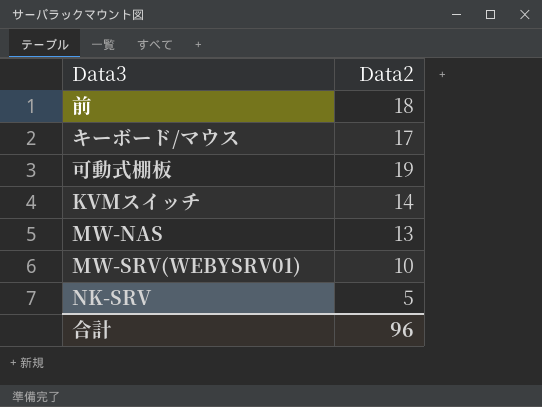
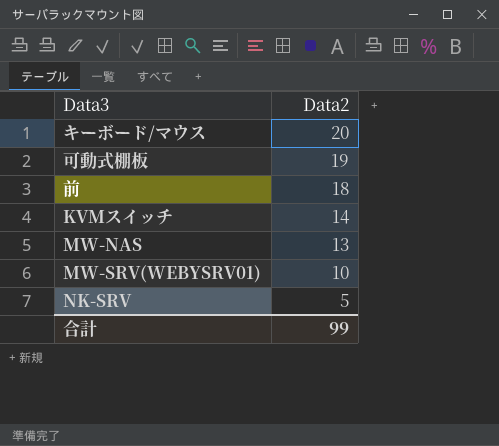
row order: none -> Data2 descending
キーボード/マウス | Data2: 17 -> 20
合計 | Data2: 96 -> 99

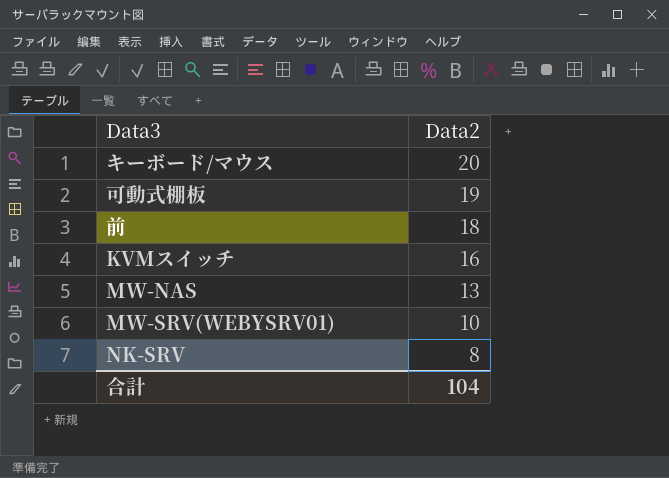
KVMスイッチ | Data2: 14 -> 16
NK-SRV | Data2: 5 -> 8
合計 | Data2: 99 -> 104

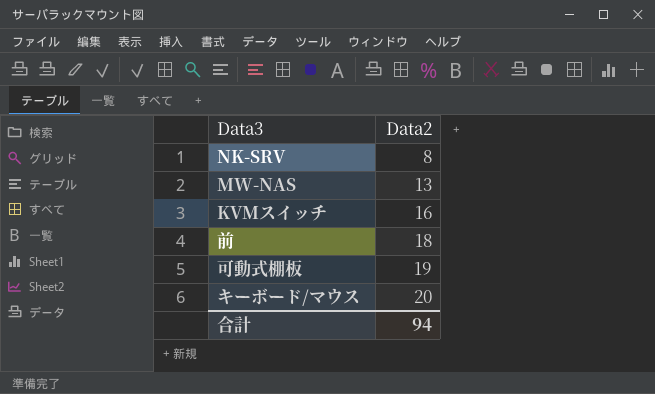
row order: Data2 descending -> Data2 ascending
row MW-SRV(WEBYSRV01): 10 -> none
合計 | Data2: 104 -> 94

